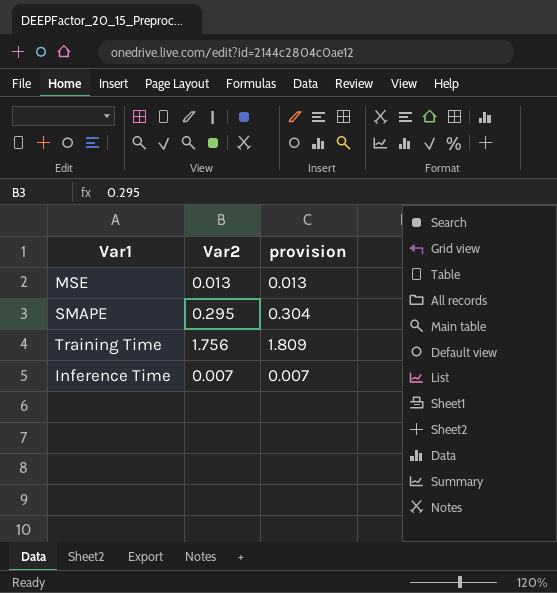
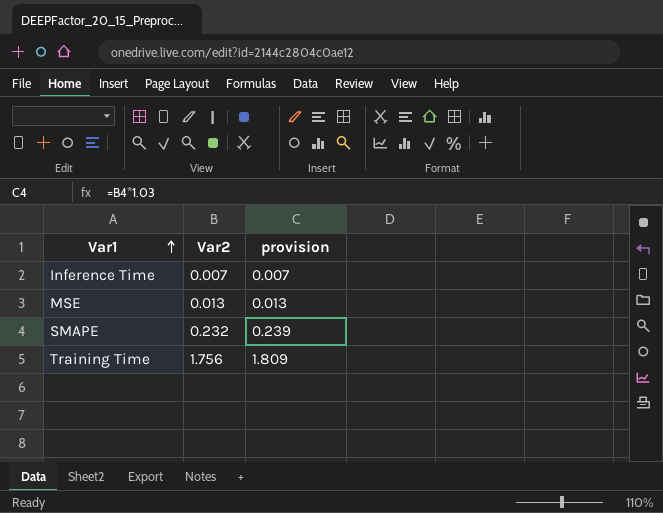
row order: none -> Var1 ascending
SMAPE | Var2: 0.295 -> 0.232
SMAPE | provision: 0.304 -> 0.239

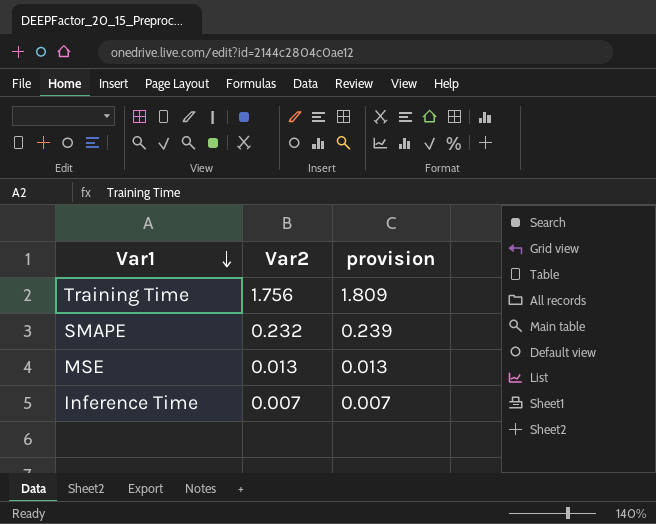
row order: Var1 ascending -> Var1 descending

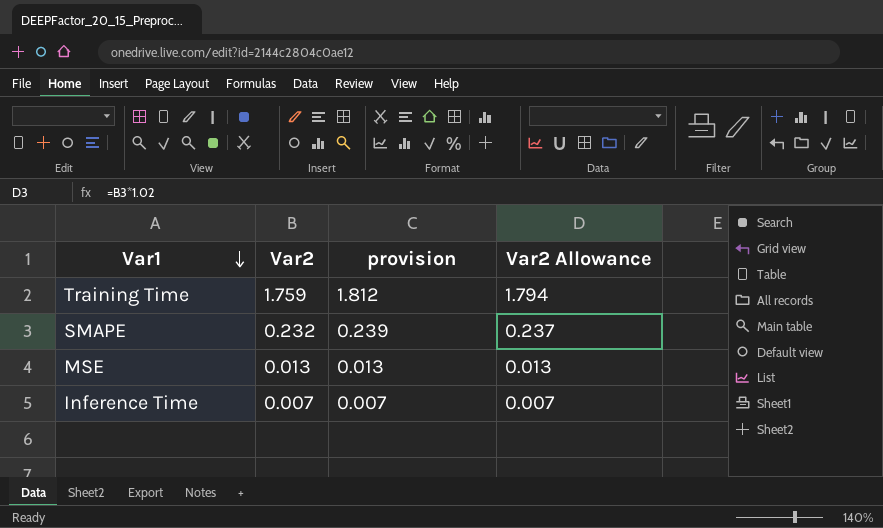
column Var2 Allowance | formula: none -> [Var2] * 1.02
Training Time | Var2: 1.756 -> 1.759
Training Time | provision: 1.809 -> 1.812

